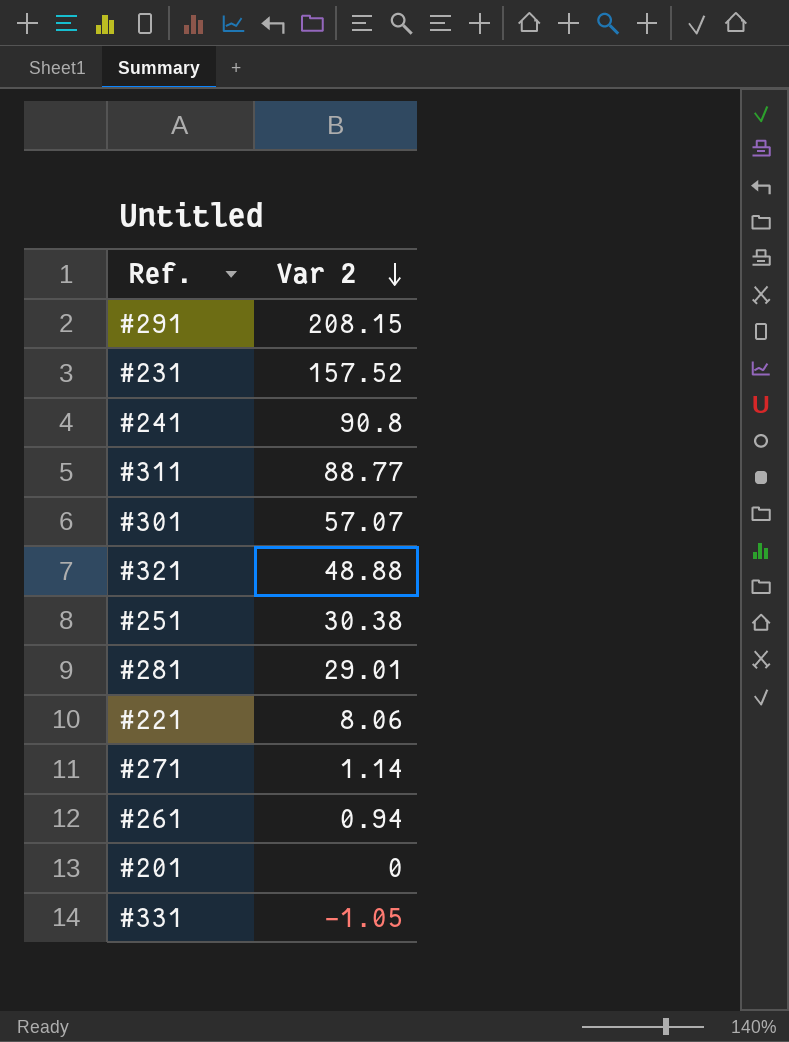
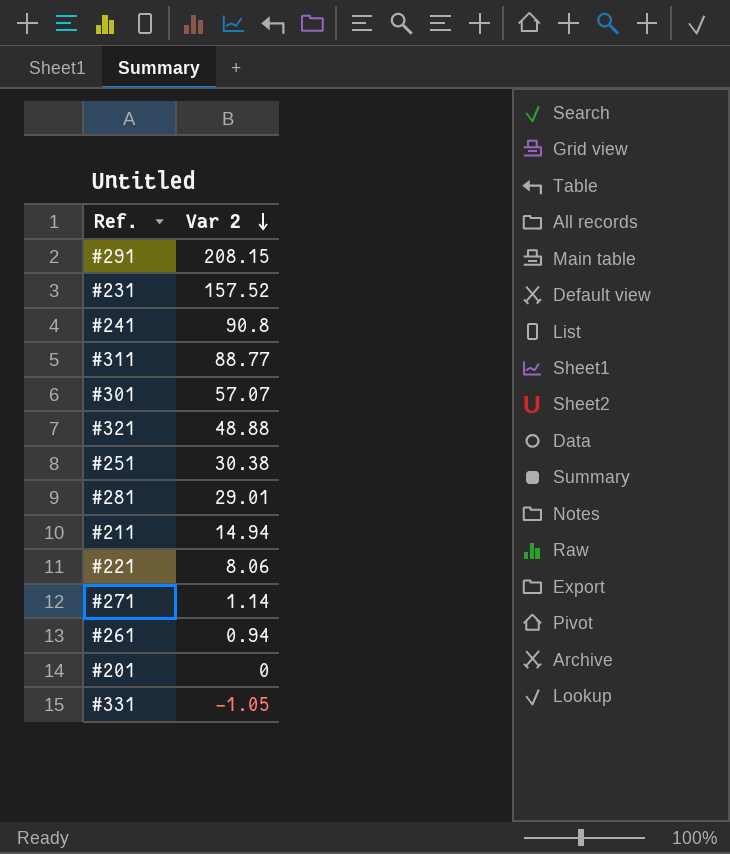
row #211: none -> 14.94

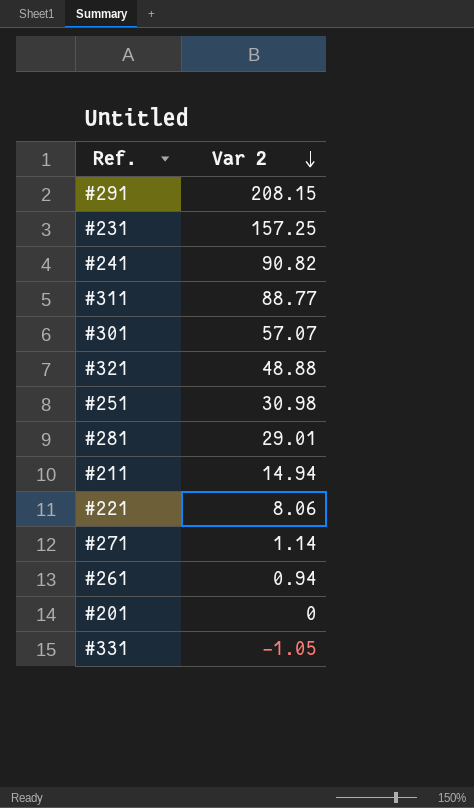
#231 | Var 2: 157.52 -> 157.25
#241 | Var 2: 90.8 -> 90.82
#251 | Var 2: 30.38 -> 30.98

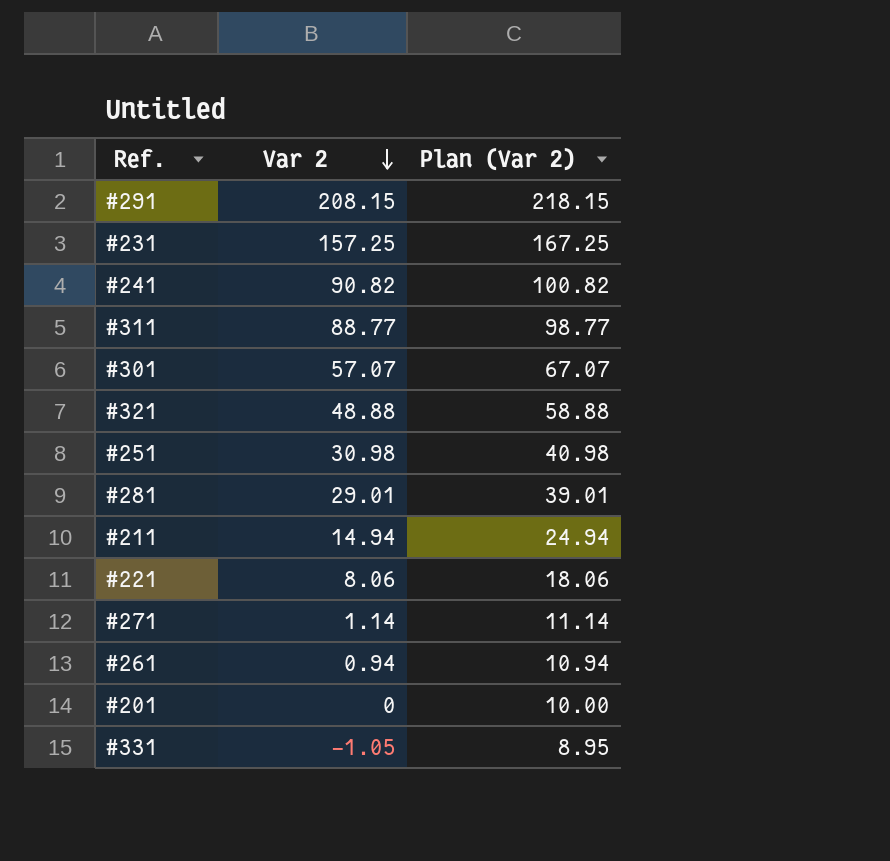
column Plan (Var 2) | formula: none -> [Var 2] + 10

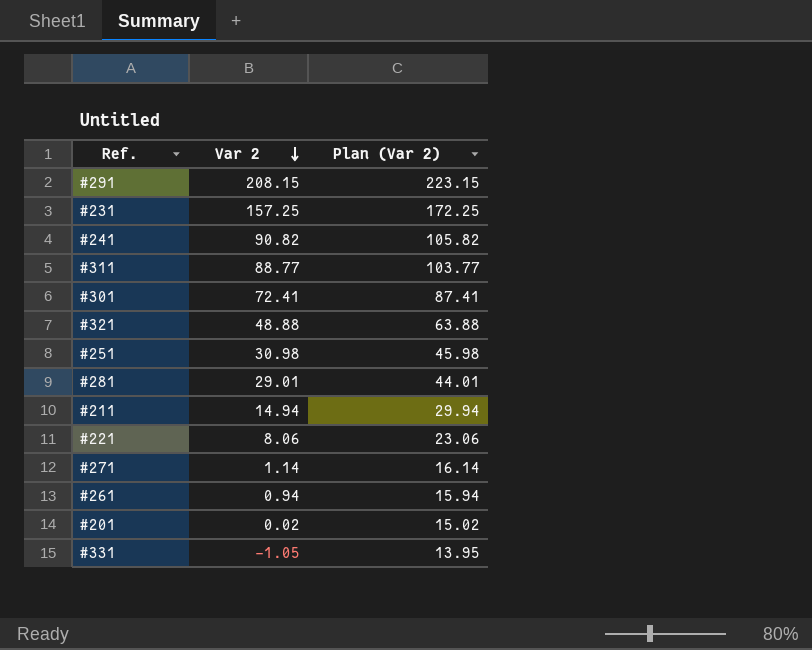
column Plan (Var 2) | formula: [Var 2] + 10 -> [Var 2] + 15
#301 | Var 2: 57.07 -> 72.41
#201 | Var 2: 0 -> 0.02

